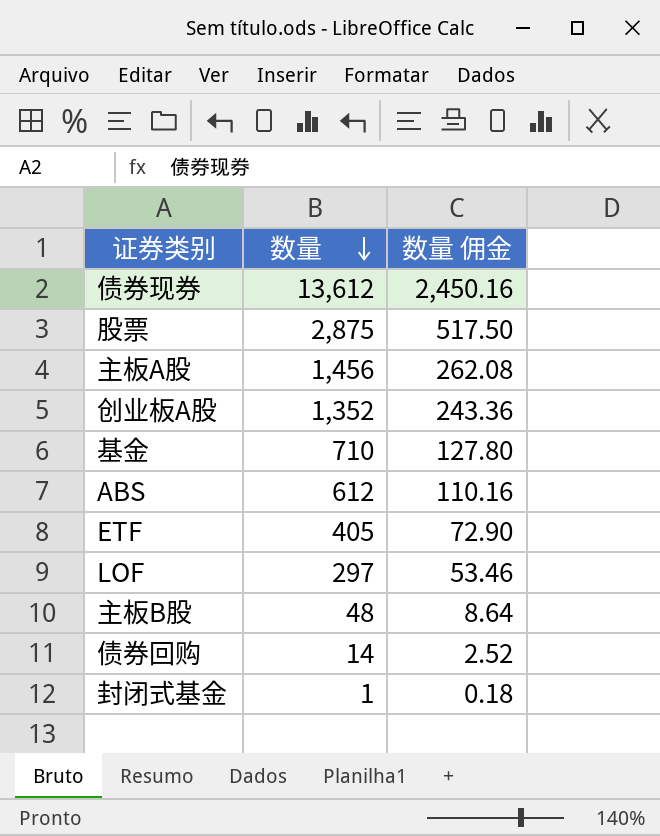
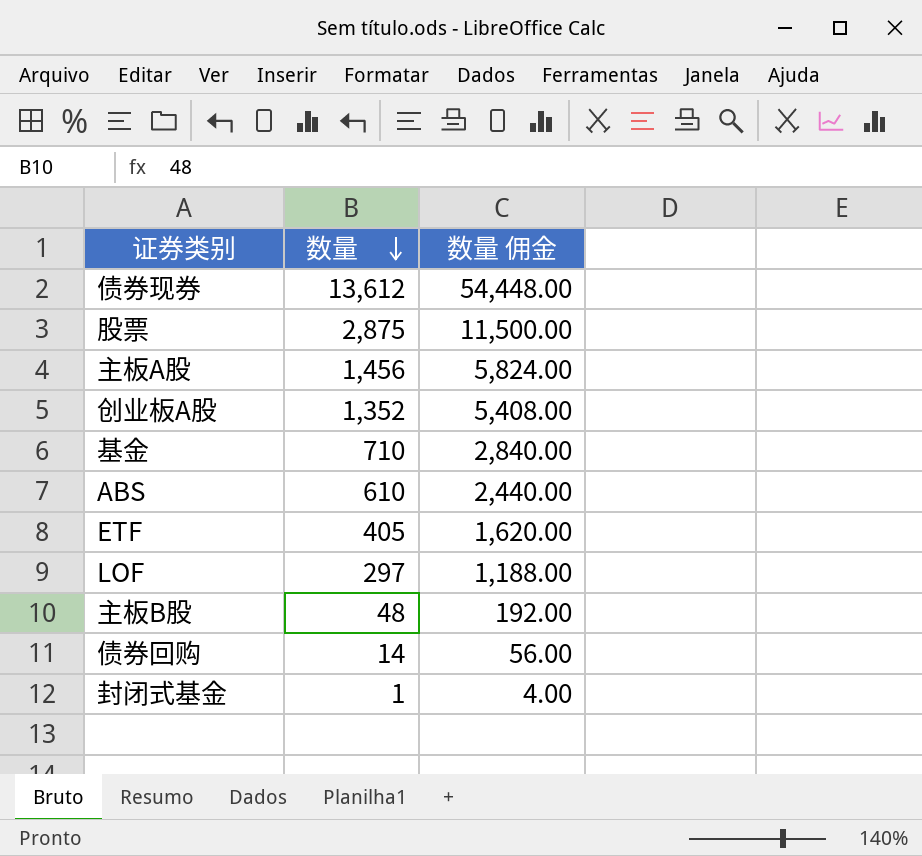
column 数量 佣金 | formula: [数量] * 0.18 -> [数量] * 4
ABS | 数量: 612 -> 610

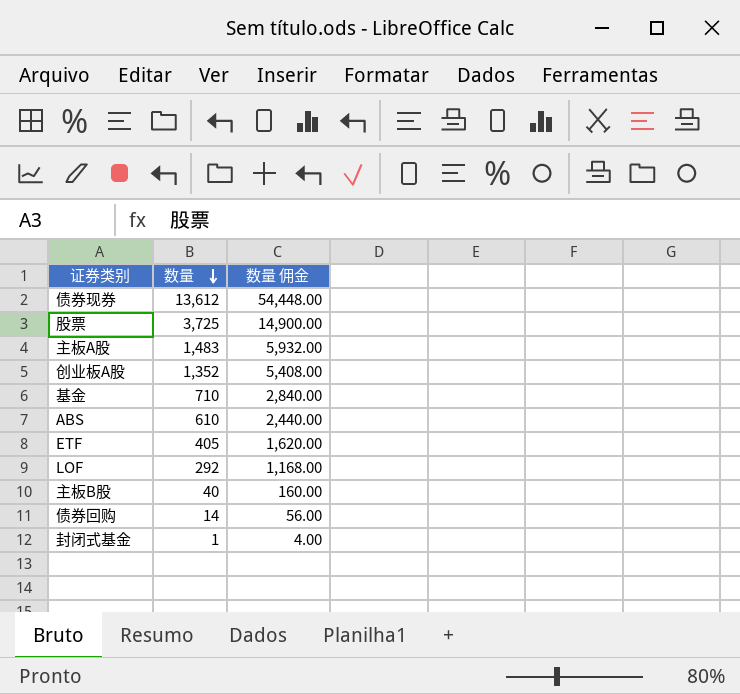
股票 | 数量: 2,875 -> 3,725
股票 | 数量 佣金: 11,500.00 -> 14,900.00
主板A股 | 数量: 1,456 -> 1,483
主板A股 | 数量 佣金: 5,824.00 -> 5,932.00
LOF | 数量: 297 -> 292
LOF | 数量 佣金: 1,188.00 -> 1,168.00
主板B股 | 数量: 48 -> 40
主板B股 | 数量 佣金: 192.00 -> 160.00

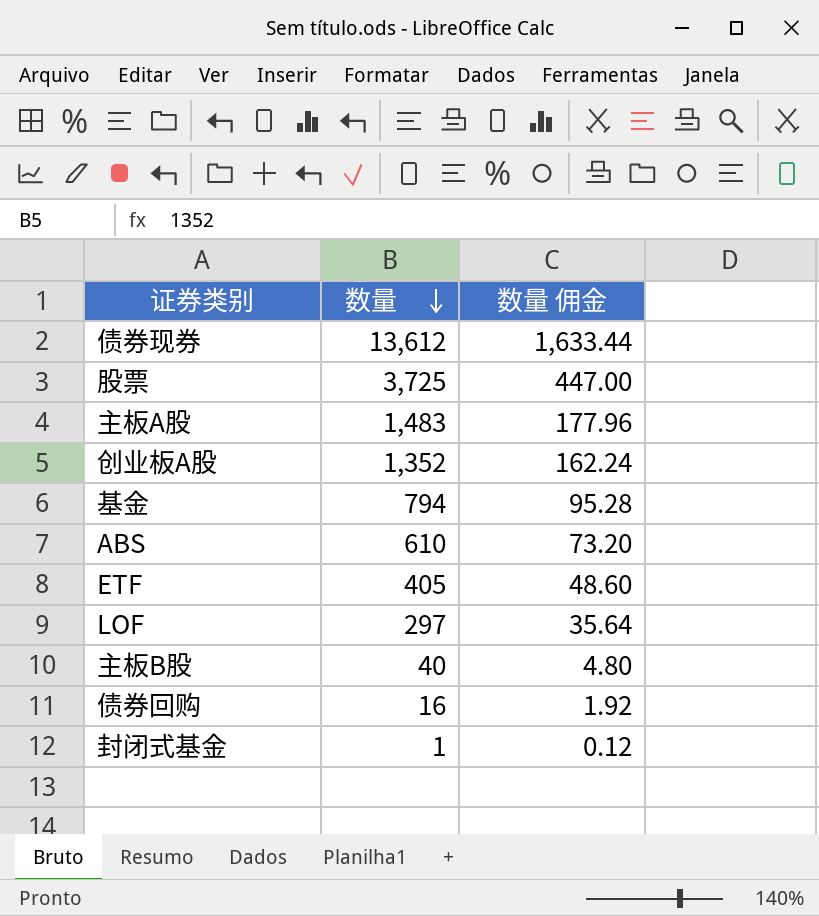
column 数量 佣金 | formula: [数量] * 4 -> [数量] * 0.12
基金 | 数量: 710 -> 794
LOF | 数量: 292 -> 297
债券回购 | 数量: 14 -> 16

